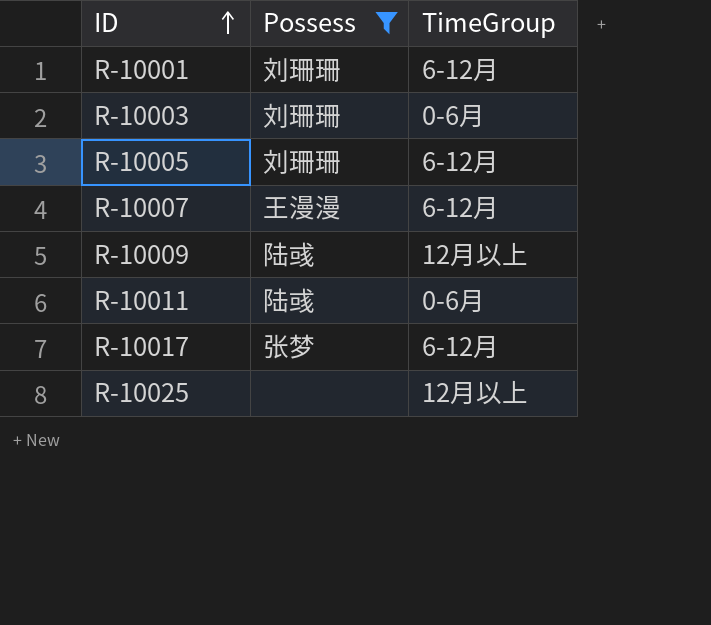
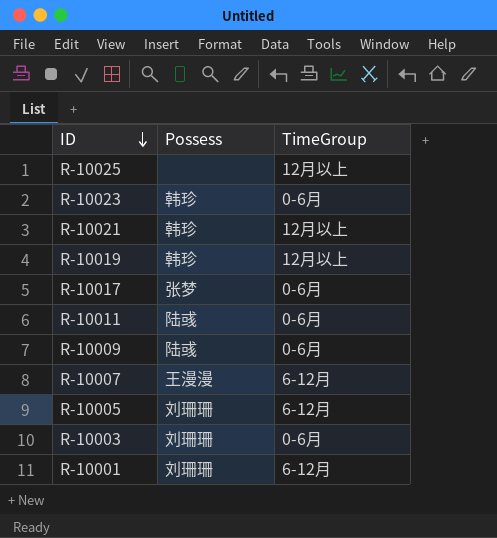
filter: Possess != 韩珍 -> none
row order: ID ascending -> ID descending
R-10017 | TimeGroup: 6-12月 -> 0-6月
R-10009 | TimeGroup: 12月以上 -> 0-6月

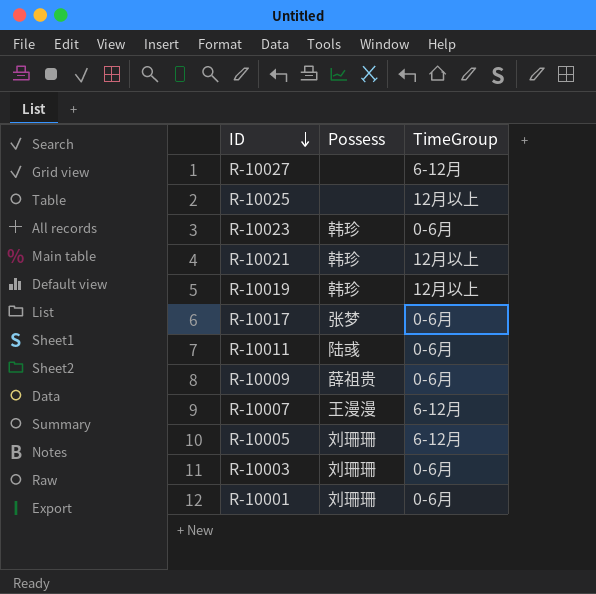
row R-10027: none -> none | 6-12月
R-10009 | Possess: 陆彧 -> 薛祖贵
R-10001 | TimeGroup: 6-12月 -> 0-6月

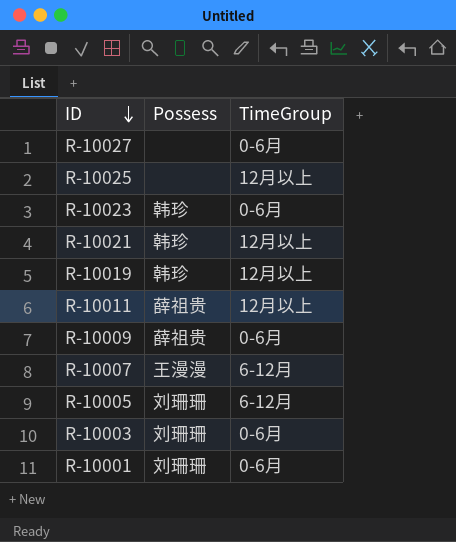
row R-10017: 张梦 | 0-6月 -> none
R-10027 | TimeGroup: 6-12月 -> 0-6月
R-10011 | Possess: 陆彧 -> 薛祖贵
R-10011 | TimeGroup: 0-6月 -> 12月以上

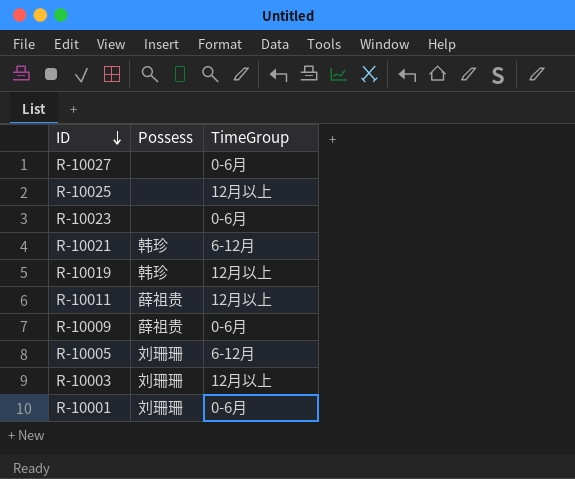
row R-10007: 王漫漫 | 6-12月 -> none
R-10023 | Possess: 韩珍 -> none
R-10021 | TimeGroup: 12月以上 -> 6-12月
R-10003 | TimeGroup: 0-6月 -> 12月以上

